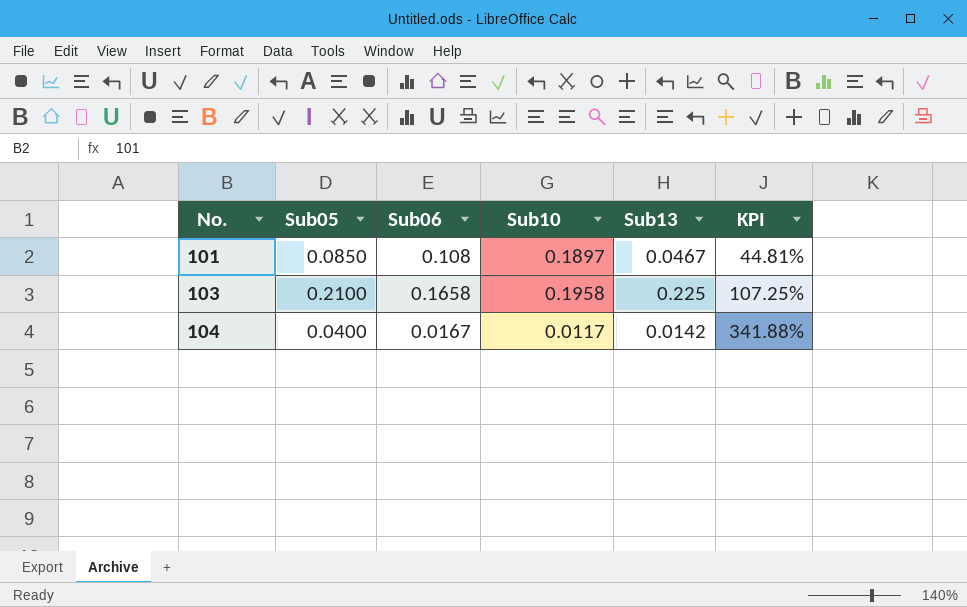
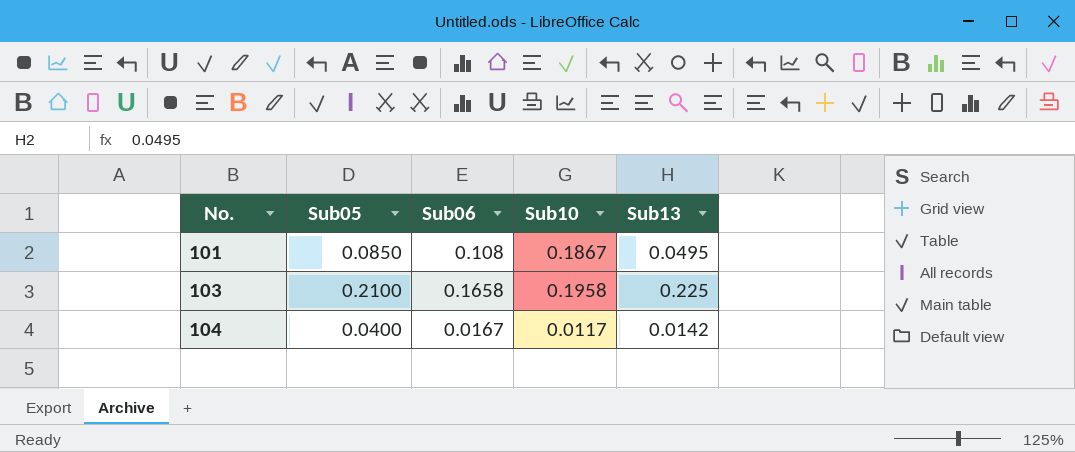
column KPI | formula: [Sub05] / [Sub10] -> none
101 | Sub10: 0.1897 -> 0.1867
101 | Sub13: 0.0467 -> 0.0495

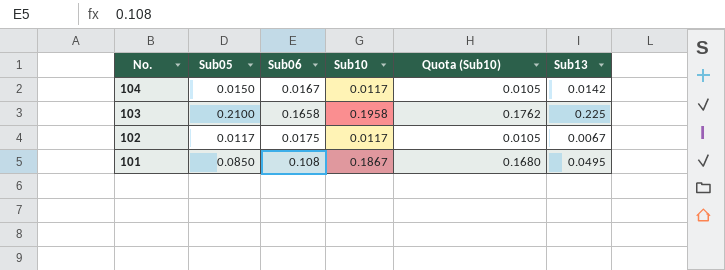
row order: No. ascending -> No. descending
column Quota (Sub10) | formula: none -> [Sub10] * 0.9
104 | Sub05: 0.0400 -> 0.0150
row 102: none -> 0.0117 | 0.0175 | 0.0117 | 0.0105 | 0.0067

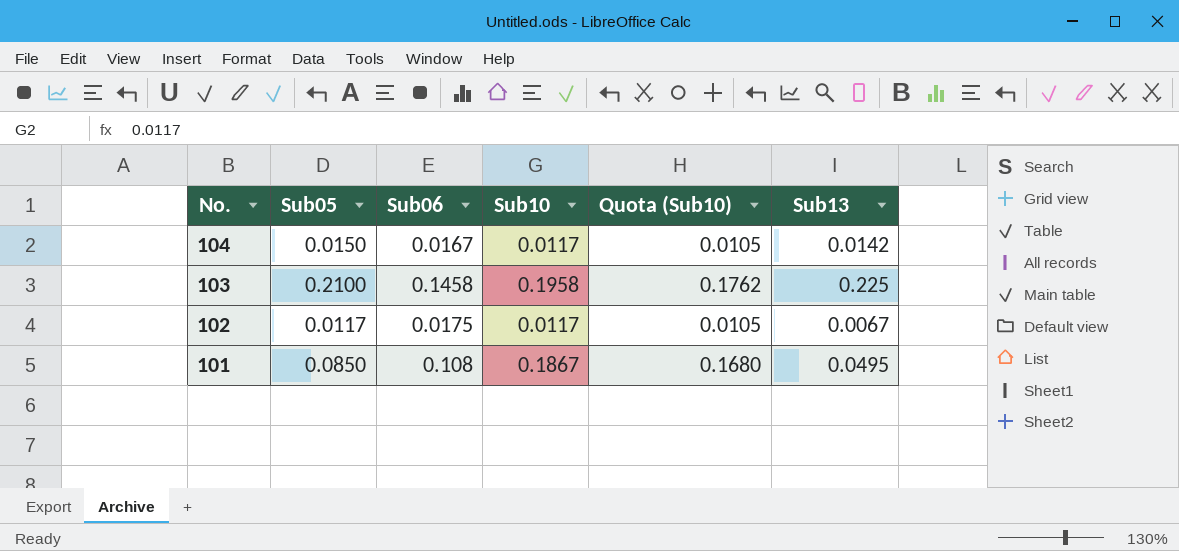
103 | Sub06: 0.1658 -> 0.1458

